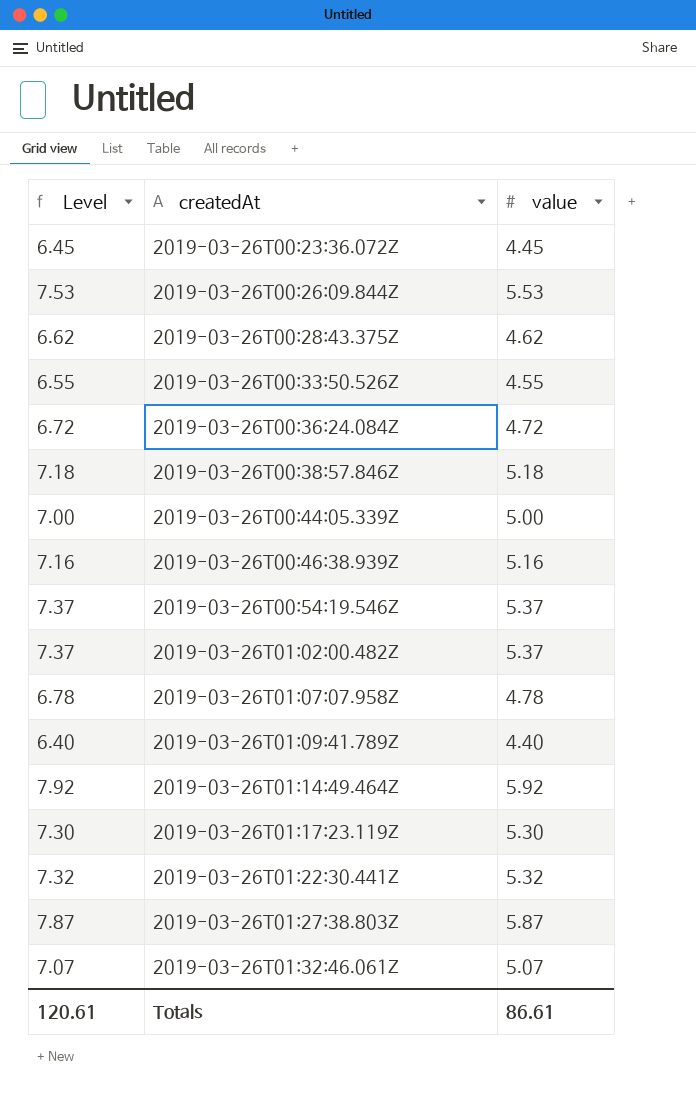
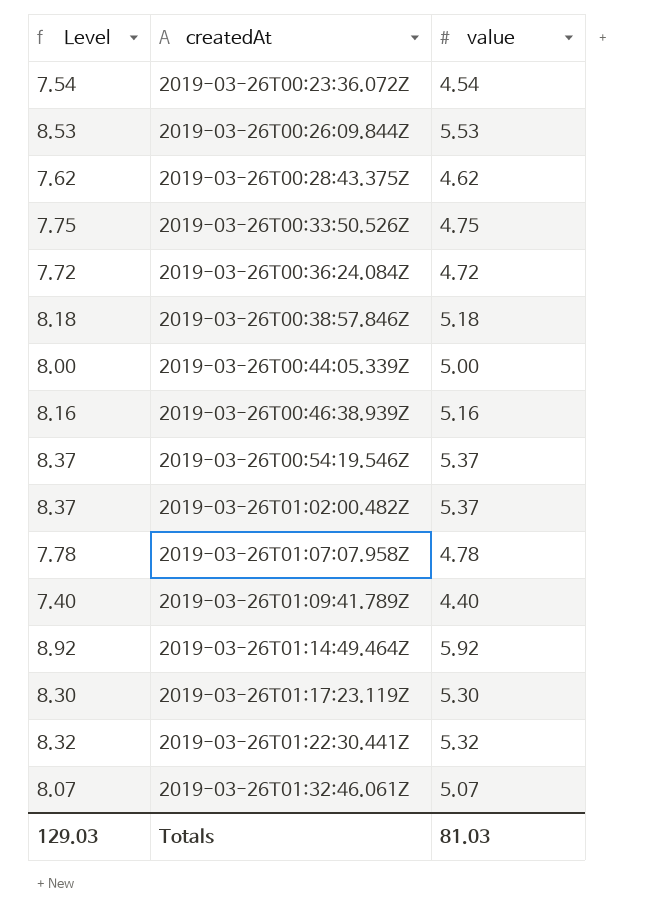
column Level | formula: [value] + 2 -> [value] + 3
row 2019-03-26T01:27:38.803Z: 7.87 | 5.87 -> none
2019-03-26T00:23:36.072Z | value: 4.45 -> 4.54
2019-03-26T00:33:50.526Z | value: 4.55 -> 4.75
Totals | Level: 120.61 -> 129.03
Totals | value: 86.61 -> 81.03

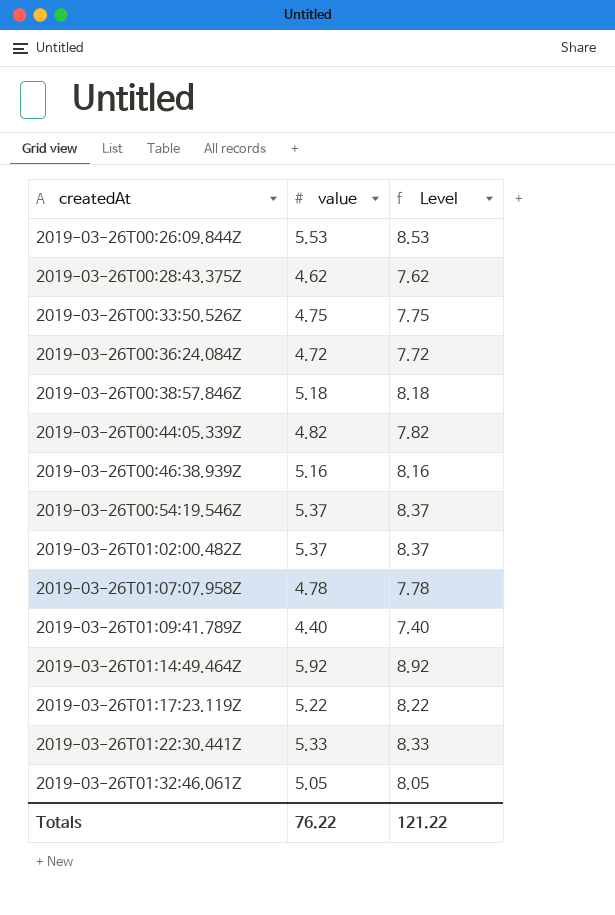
column Level | position: 1 -> 3
row 2019-03-26T00:23:36.072Z: 7.54 | 4.54 -> none
2019-03-26T00:44:05.339Z | value: 5.00 -> 4.82
2019-03-26T00:44:05.339Z | Level: 8.00 -> 7.82
2019-03-26T01:17:23.119Z | value: 5.30 -> 5.22
2019-03-26T01:17:23.119Z | Level: 8.30 -> 8.22
2019-03-26T01:22:30.441Z | value: 5.32 -> 5.33
2019-03-26T01:22:30.441Z | Level: 8.32 -> 8.33
2019-03-26T01:32:46.061Z | value: 5.07 -> 5.05
2019-03-26T01:32:46.061Z | Level: 8.07 -> 8.05
Totals | value: 81.03 -> 76.22
Totals | Level: 129.03 -> 121.22

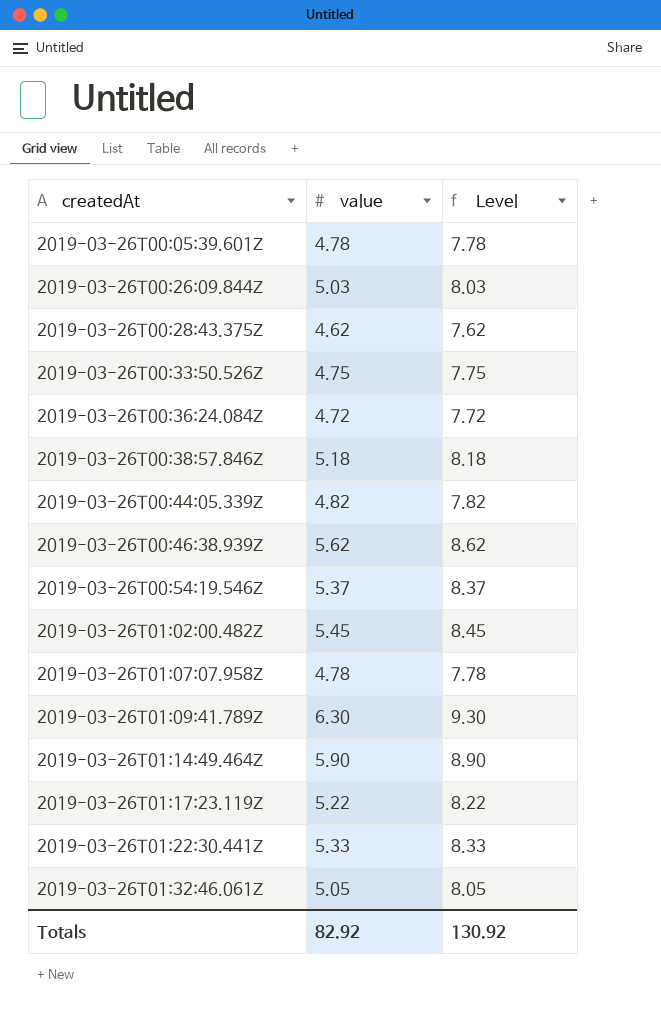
row 2019-03-26T00:05:39.601Z: none -> 4.78 | 7.78
2019-03-26T00:26:09.844Z | value: 5.53 -> 5.03
2019-03-26T00:26:09.844Z | Level: 8.53 -> 8.03
2019-03-26T00:46:38.939Z | value: 5.16 -> 5.62
2019-03-26T00:46:38.939Z | Level: 8.16 -> 8.62
2019-03-26T01:02:00.482Z | value: 5.37 -> 5.45
2019-03-26T01:02:00.482Z | Level: 8.37 -> 8.45
2019-03-26T01:09:41.789Z | value: 4.40 -> 6.30
2019-03-26T01:09:41.789Z | Level: 7.40 -> 9.30
2019-03-26T01:14:49.464Z | value: 5.92 -> 5.90
2019-03-26T01:14:49.464Z | Level: 8.92 -> 8.90
Totals | value: 76.22 -> 82.92
Totals | Level: 121.22 -> 130.92

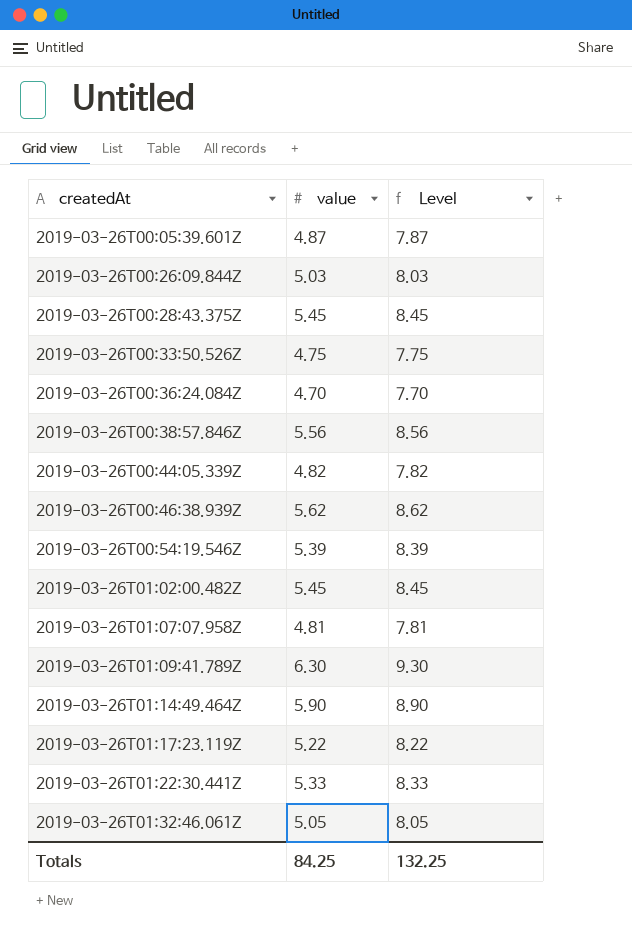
2019-03-26T00:05:39.601Z | value: 4.78 -> 4.87
2019-03-26T00:05:39.601Z | Level: 7.78 -> 7.87
2019-03-26T00:28:43.375Z | value: 4.62 -> 5.45
2019-03-26T00:28:43.375Z | Level: 7.62 -> 8.45
2019-03-26T00:36:24.084Z | value: 4.72 -> 4.70
2019-03-26T00:36:24.084Z | Level: 7.72 -> 7.70
2019-03-26T00:38:57.846Z | value: 5.18 -> 5.56
2019-03-26T00:38:57.846Z | Level: 8.18 -> 8.56
2019-03-26T00:54:19.546Z | value: 5.37 -> 5.39
2019-03-26T00:54:19.546Z | Level: 8.37 -> 8.39
2019-03-26T01:07:07.958Z | value: 4.78 -> 4.81
2019-03-26T01:07:07.958Z | Level: 7.78 -> 7.81
Totals | value: 82.92 -> 84.25
Totals | Level: 130.92 -> 132.25

